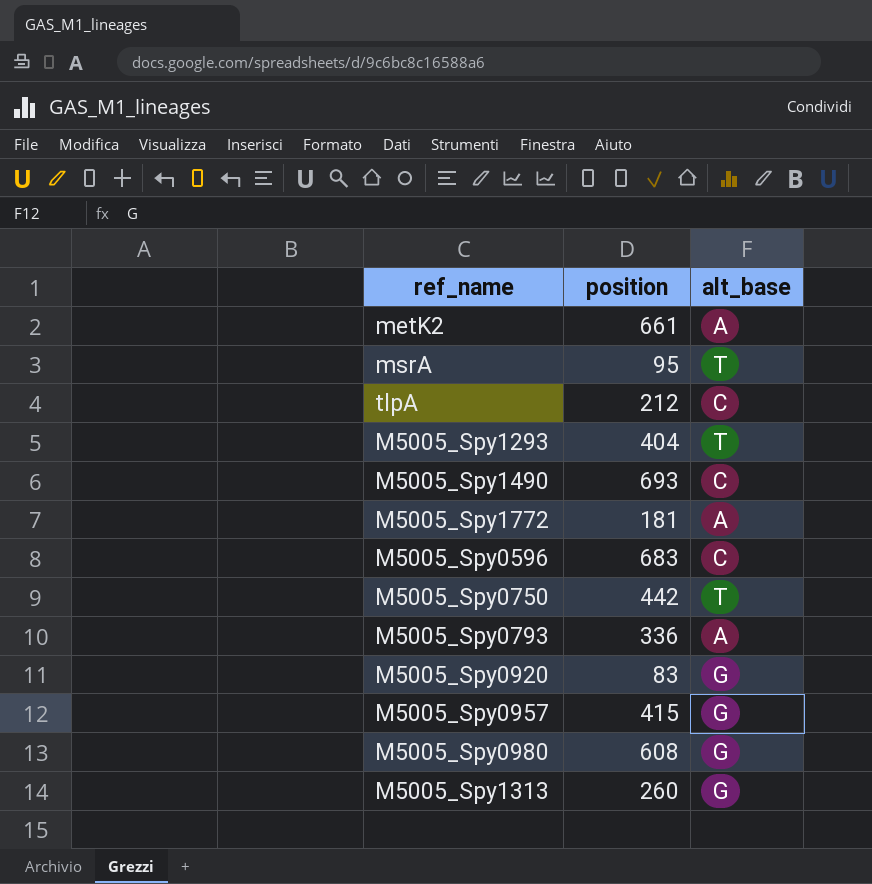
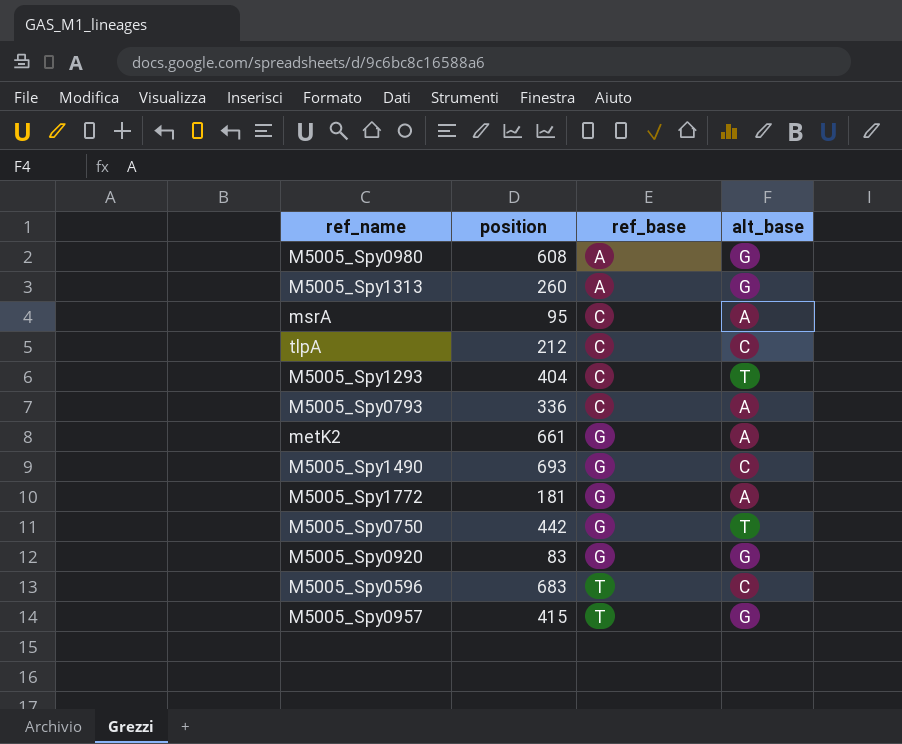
row order: none -> ref_base ascending
column ref_base | position: none -> 3
msrA | alt_base: T -> A

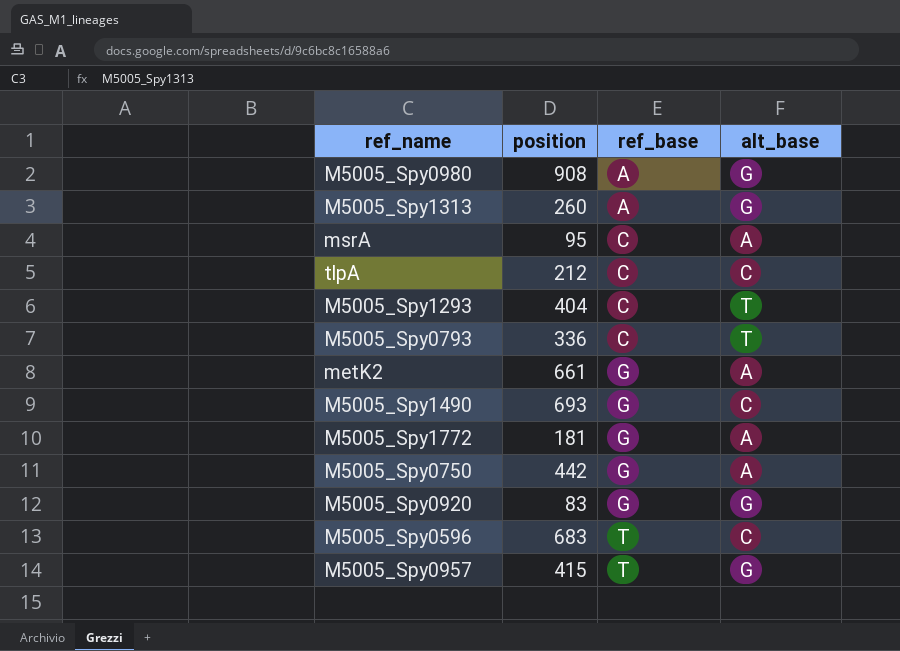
M5005_Spy0980 | position: 608 -> 908
M5005_Spy0793 | alt_base: A -> T
M5005_Spy0750 | alt_base: T -> A

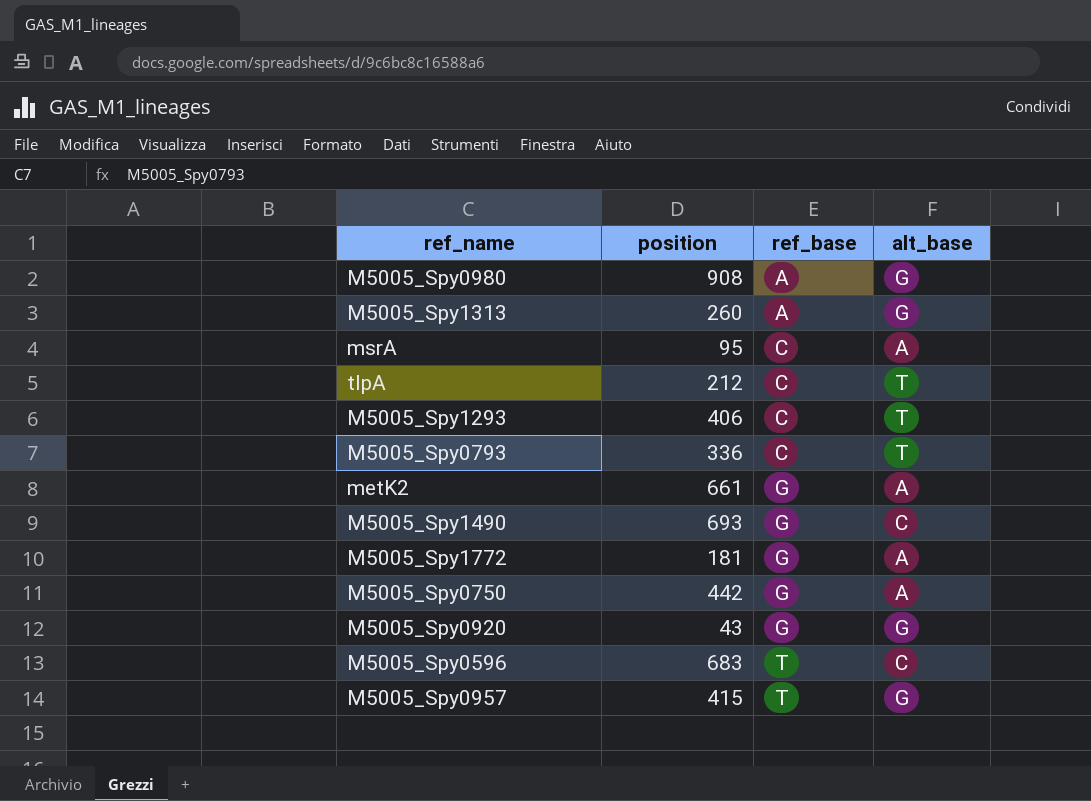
tlpA | alt_base: C -> T
M5005_Spy1293 | position: 404 -> 406
M5005_Spy0920 | position: 83 -> 43

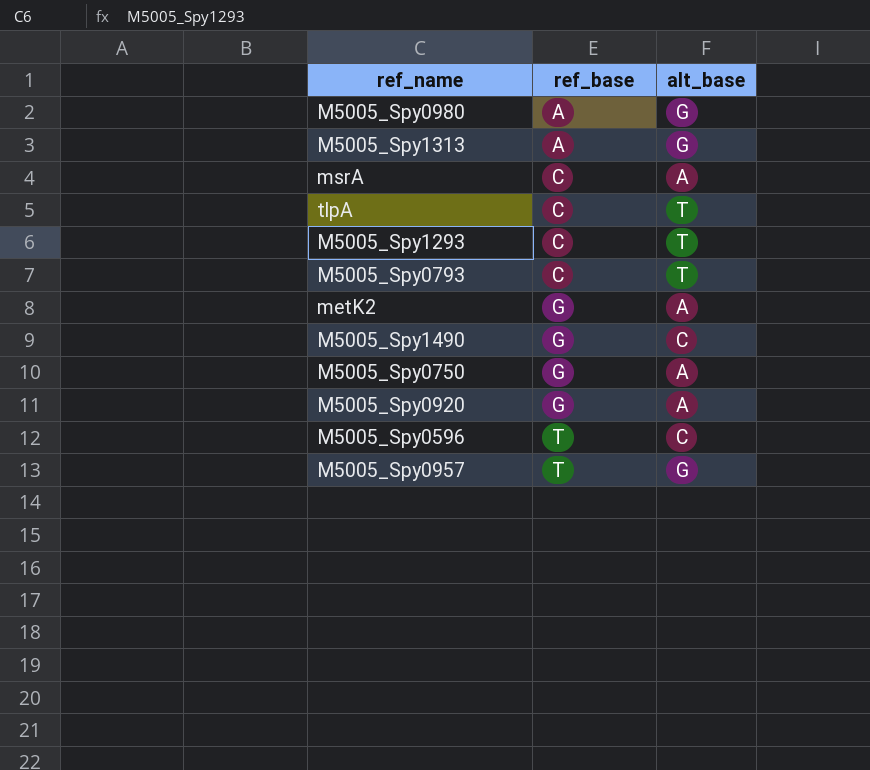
column position | position: 2 -> none
row M5005_Spy1772: 181 | G | A -> none
M5005_Spy0920 | alt_base: G -> A

